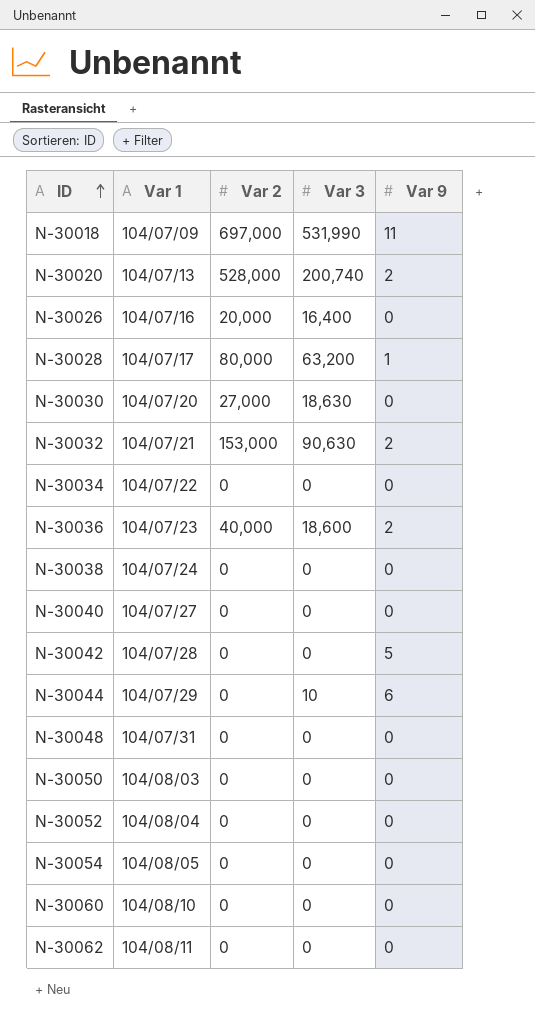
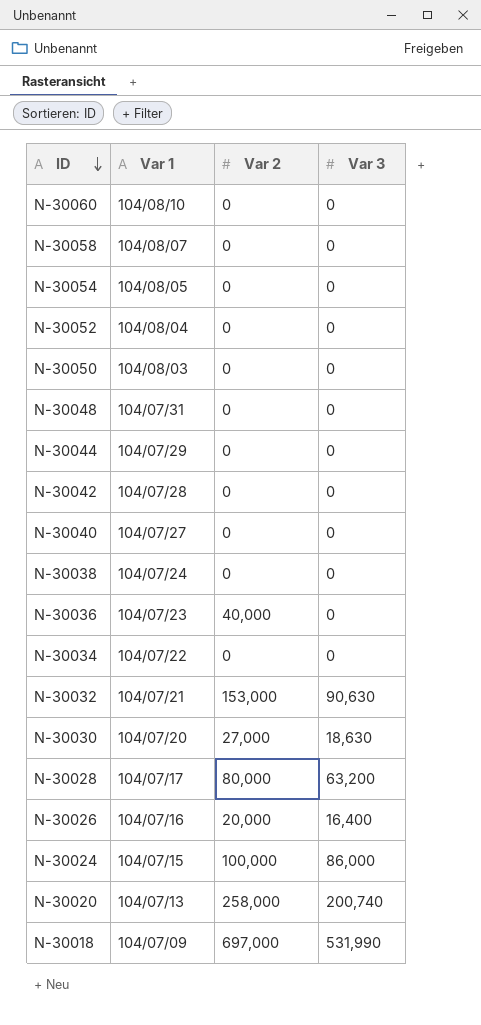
row order: ID ascending -> ID descending
column Var 9 | position: 5 -> none
row N-30062: 104/08/11 | 0 | 0 | 0 -> none
row N-30058: none -> 104/08/07 | 0 | 0
N-30044 | Var 3: 10 -> 0
N-30036 | Var 3: 18,600 -> 0
row N-30024: none -> 104/07/15 | 100,000 | 86,000
N-30020 | Var 2: 528,000 -> 258,000

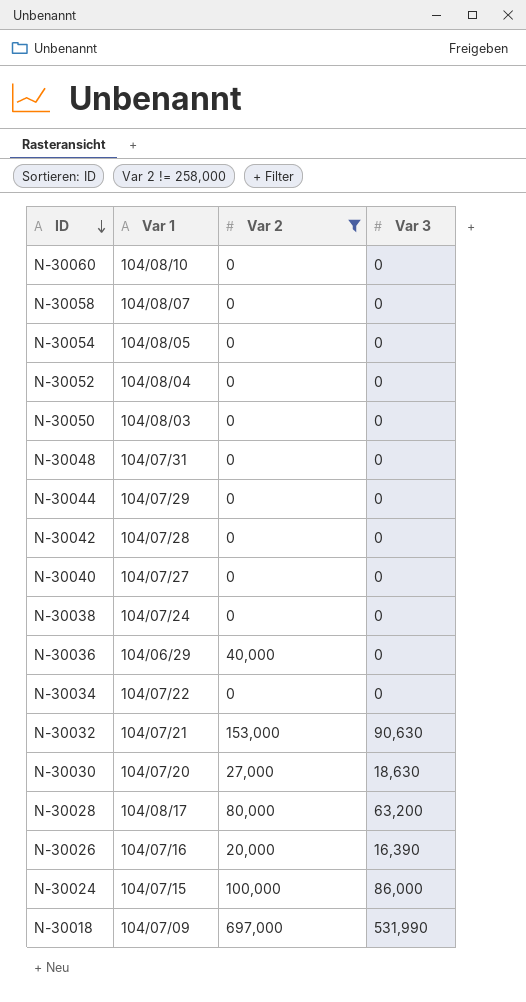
filter: none -> Var 2 != 258,000
N-30036 | Var 1: 104/07/23 -> 104/06/29
N-30028 | Var 1: 104/07/17 -> 104/08/17
N-30026 | Var 3: 16,400 -> 16,390

